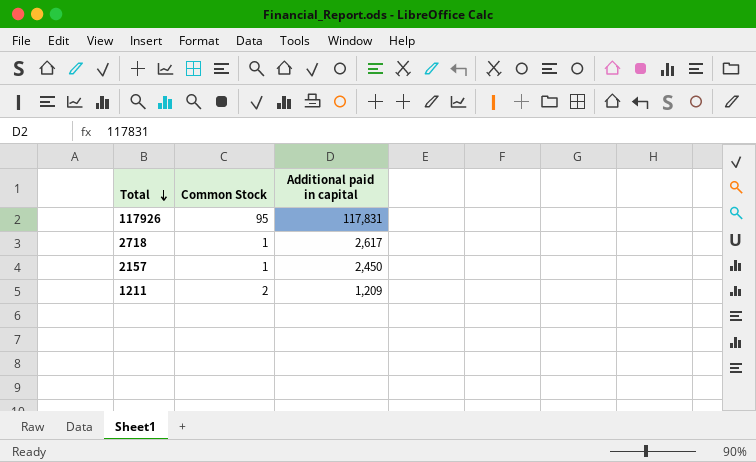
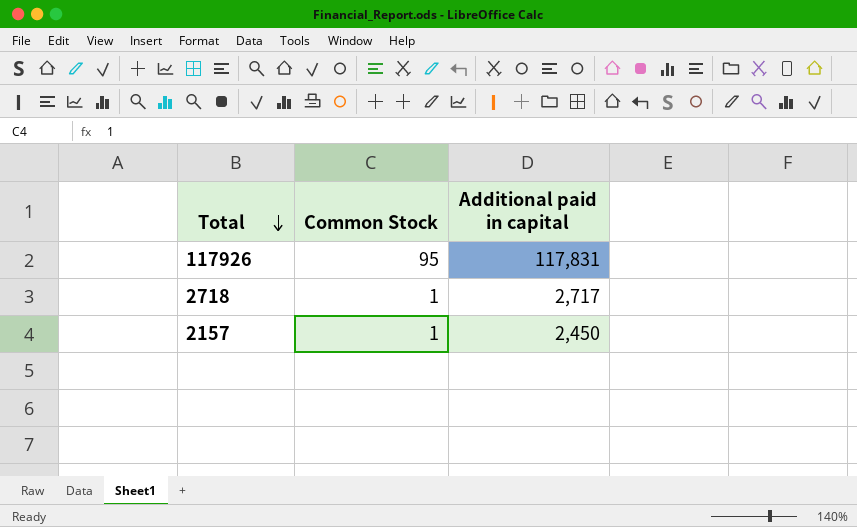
row 1211: 2 | 1,209 -> none
2718 | Additional paid in capital: 2,617 -> 2,717

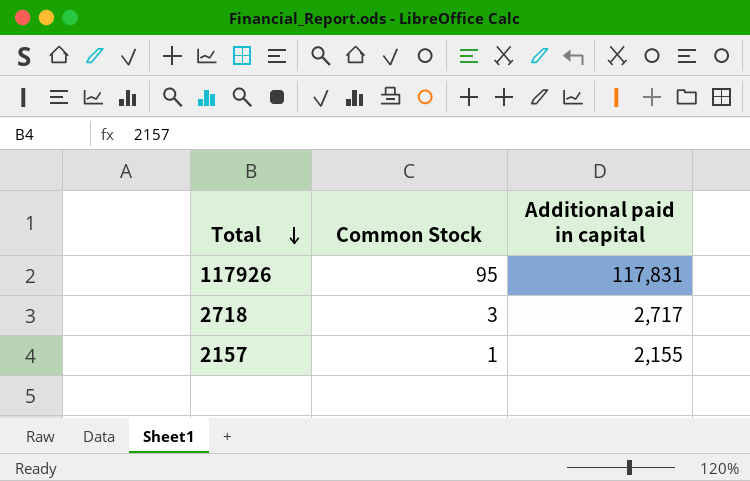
2718 | Common Stock: 1 -> 3
2157 | Additional paid in capital: 2,450 -> 2,155

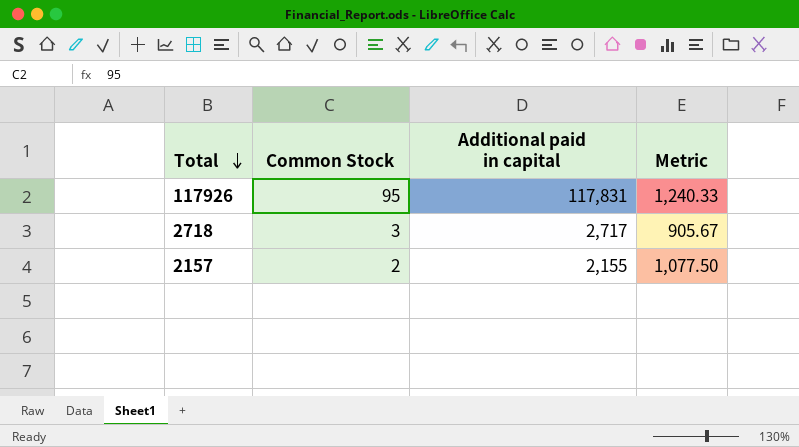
column Metric | formula: none -> [Additional paid in capital] / [Common Stock]
2157 | Common Stock: 1 -> 2

